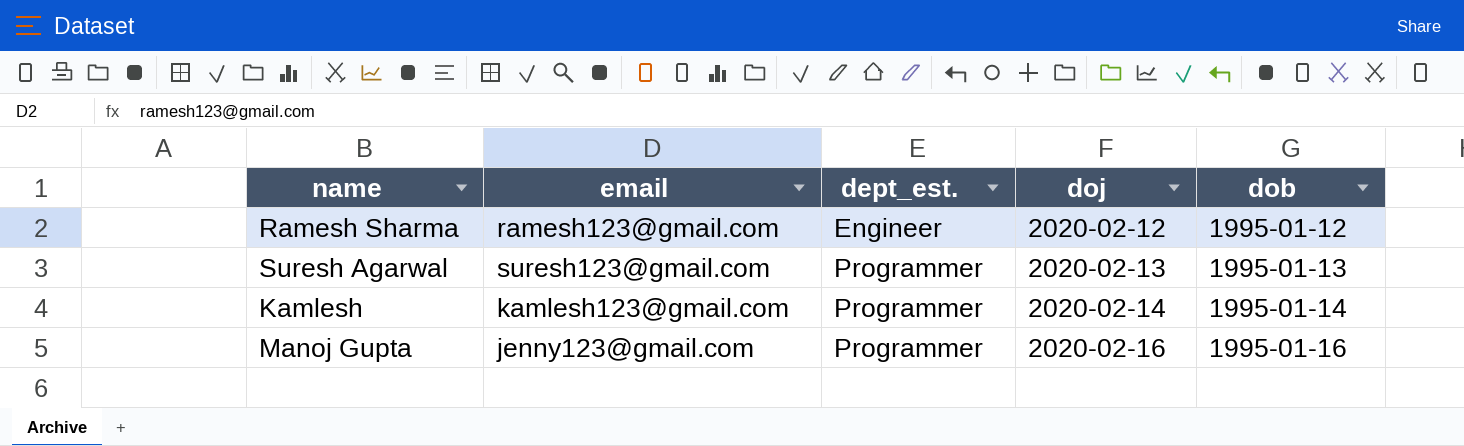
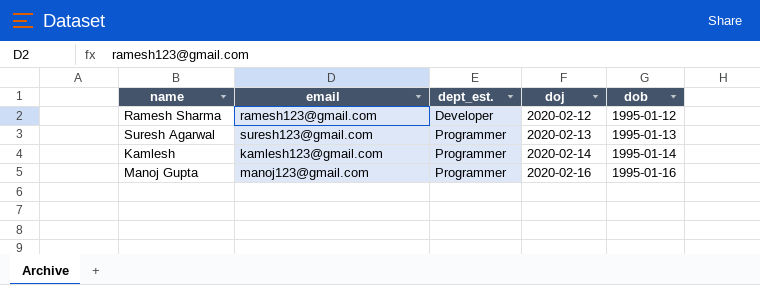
Ramesh Sharma | dept_est.: Engineer -> Developer
Manoj Gupta | email: jenny123@gmail.com -> manoj123@gmail.com

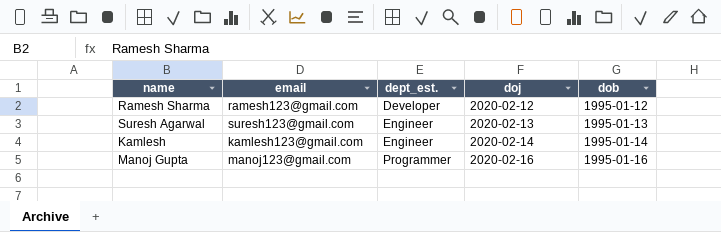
Suresh Agarwal | dept_est.: Programmer -> Engineer
Kamlesh | dept_est.: Programmer -> Engineer

